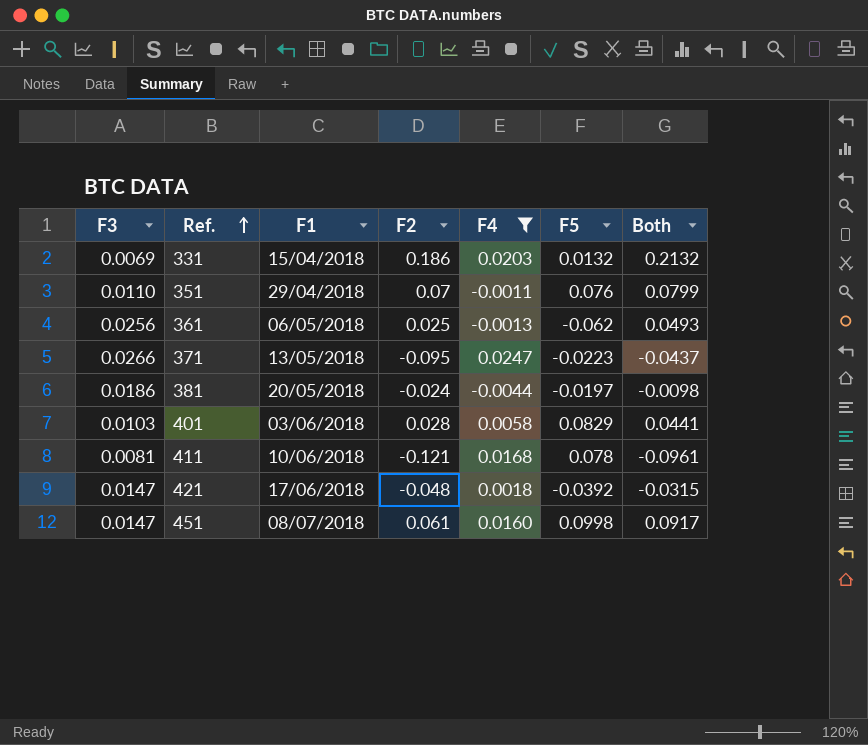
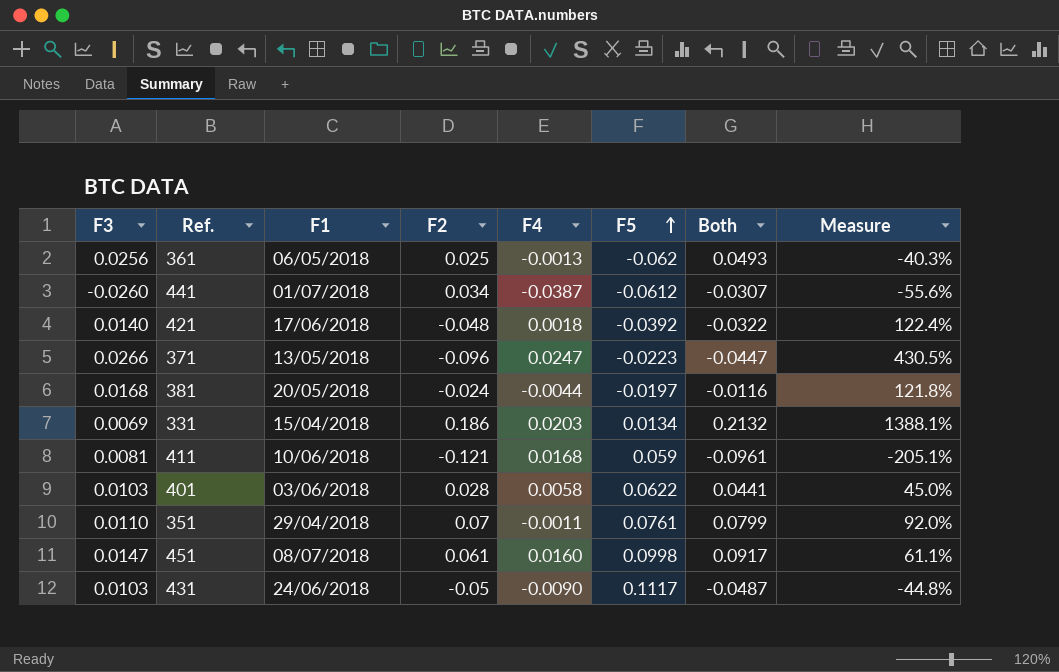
filter: F4 >= -0.0044 -> none
row order: Ref. ascending -> F5 ascending
column Measure | formula: none -> [F2] / [F5]
421 | F3: 0.0147 -> 0.0140
421 | Both: -0.0315 -> -0.0322
371 | F2: -0.095 -> -0.096
371 | Both: -0.0437 -> -0.0447
381 | F3: 0.0186 -> 0.0168
381 | Both: -0.0098 -> -0.0116
331 | F5: 0.0132 -> 0.0134
411 | F5: 0.078 -> 0.059
401 | F5: 0.0829 -> 0.0622
351 | F5: 0.076 -> 0.0761

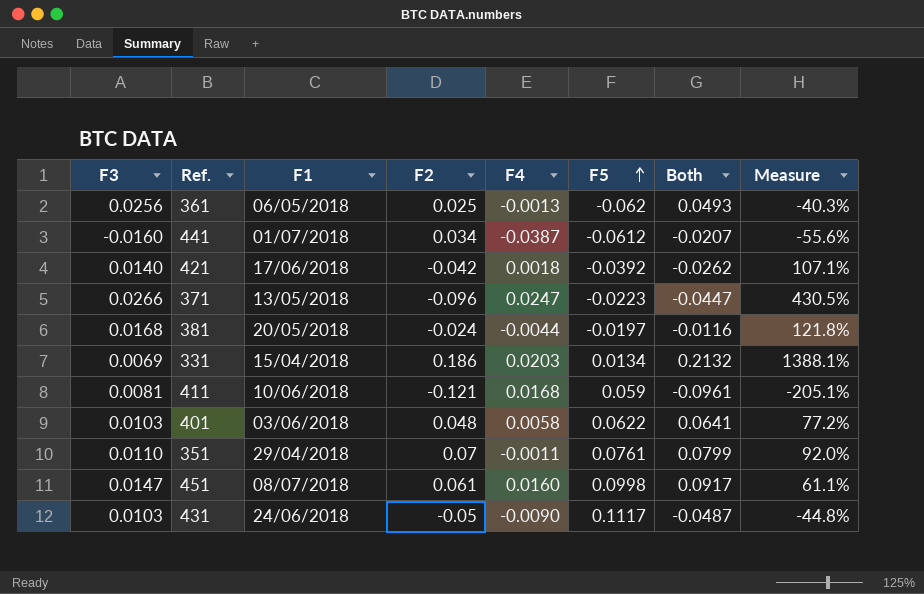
441 | F3: -0.0260 -> -0.0160
441 | Both: -0.0307 -> -0.0207
421 | F2: -0.048 -> -0.042
421 | Both: -0.0322 -> -0.0262
421 | Measure: 122.4% -> 107.1%
401 | F2: 0.028 -> 0.048
401 | Both: 0.0441 -> 0.0641
401 | Measure: 45.0% -> 77.2%

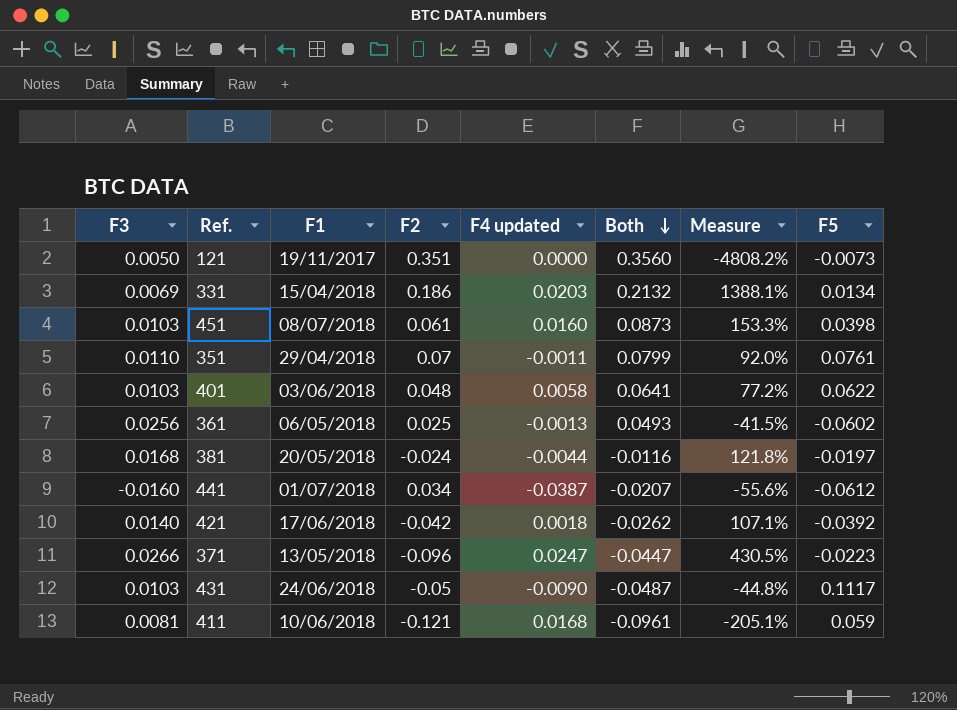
row order: F5 ascending -> Both descending
column name: F4 -> F4 updated
column F5 | position: 6 -> 8
row 121: none -> 0.0050 | 19/11/2017 | 0.351 | 0.0000 | 0.3560 | -4808.2% | -0.0073
451 | F3: 0.0147 -> 0.0103
451 | Both: 0.0917 -> 0.0873
451 | Measure: 61.1% -> 153.3%
451 | F5: 0.0998 -> 0.0398
361 | Measure: -40.3% -> -41.5%
361 | F5: -0.062 -> -0.0602

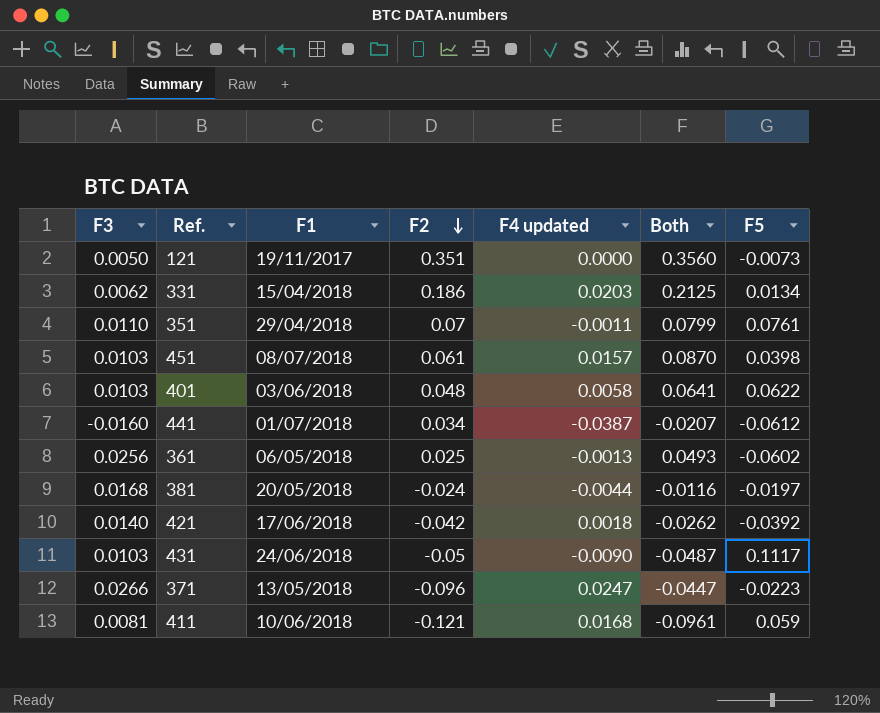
row order: Both descending -> F2 descending
column Measure | formula: [F2] / [F5] -> none
331 | F3: 0.0069 -> 0.0062
331 | Both: 0.2132 -> 0.2125
451 | F4 updated: 0.0160 -> 0.0157
451 | Both: 0.0873 -> 0.0870

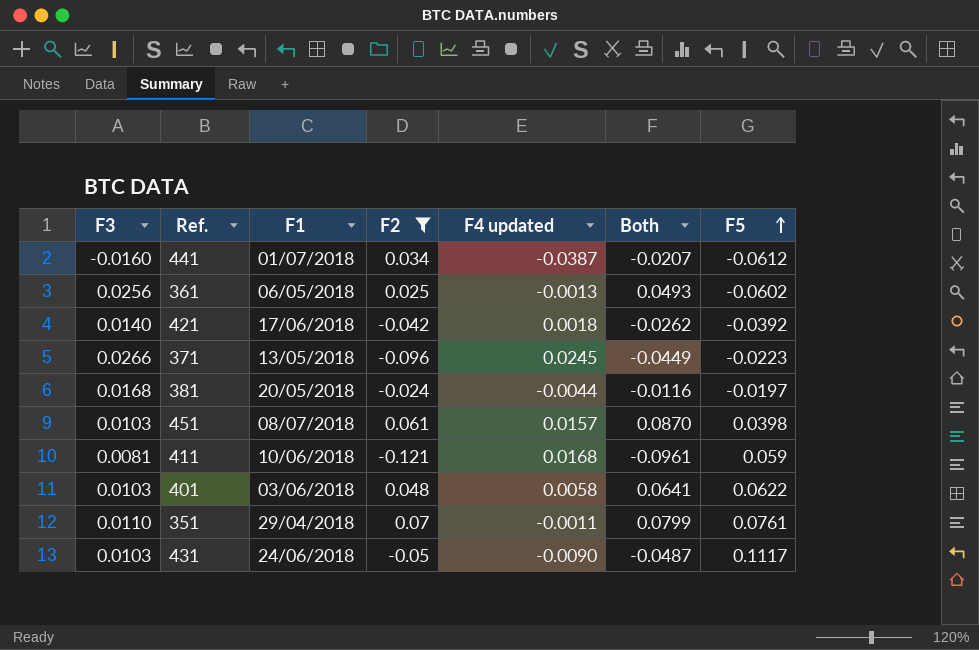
filter: none -> F2 <= 0.07
row order: F2 descending -> F5 ascending
371 | F4 updated: 0.0247 -> 0.0245
371 | Both: -0.0447 -> -0.0449

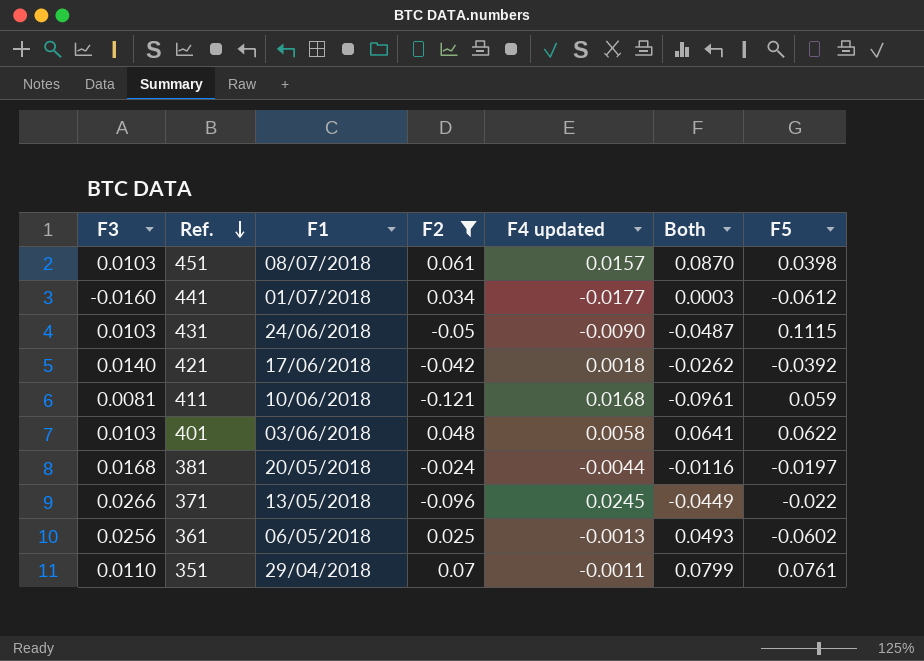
row order: F5 ascending -> Ref. descending
441 | F4 updated: -0.0387 -> -0.0177
441 | Both: -0.0207 -> 0.0003
431 | F5: 0.1117 -> 0.1115
371 | F5: -0.0223 -> -0.022

